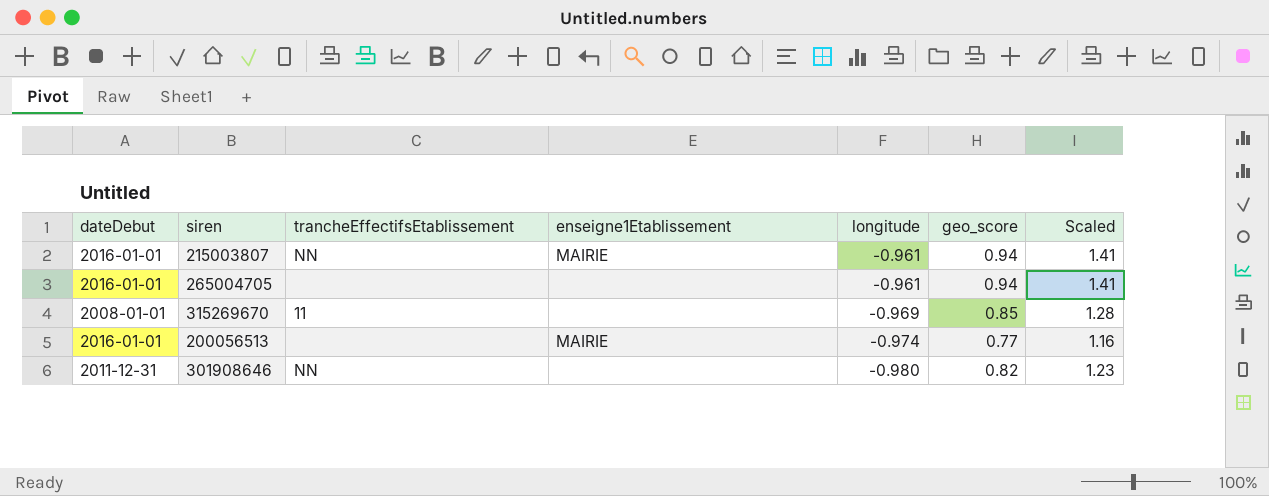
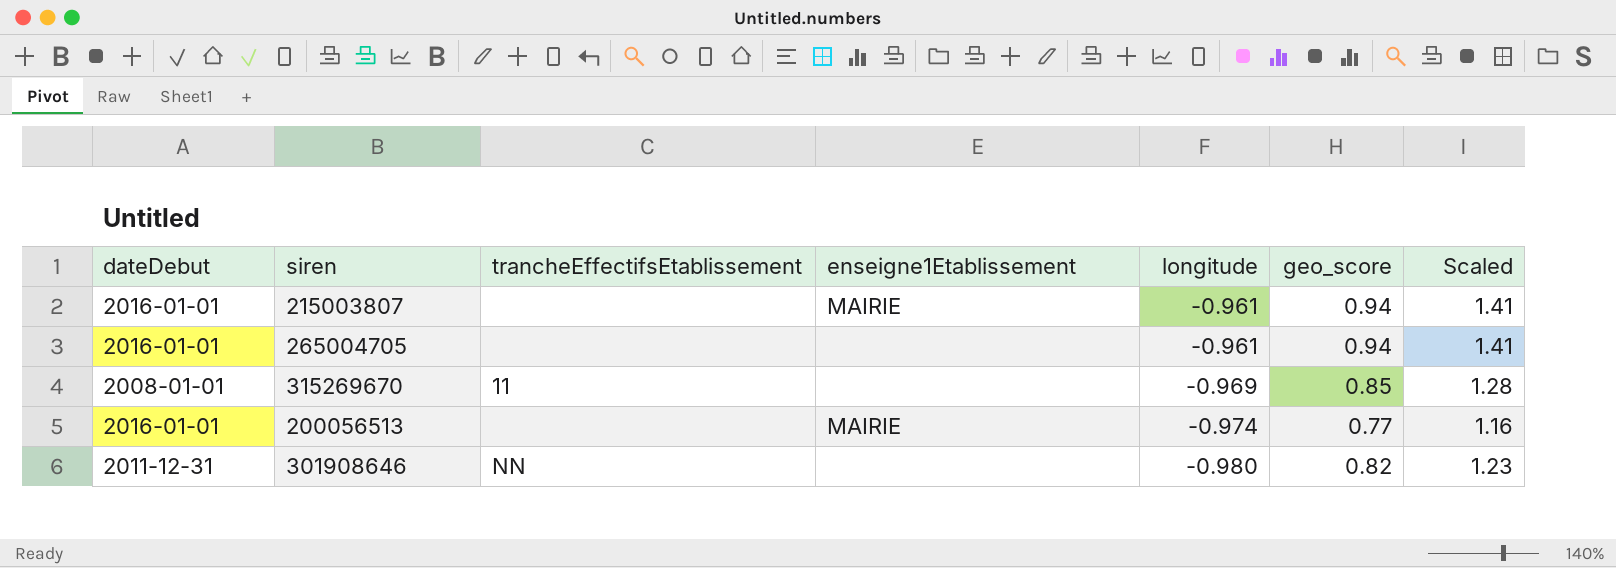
215003807 | trancheEffectifsEtablissement: NN -> none

